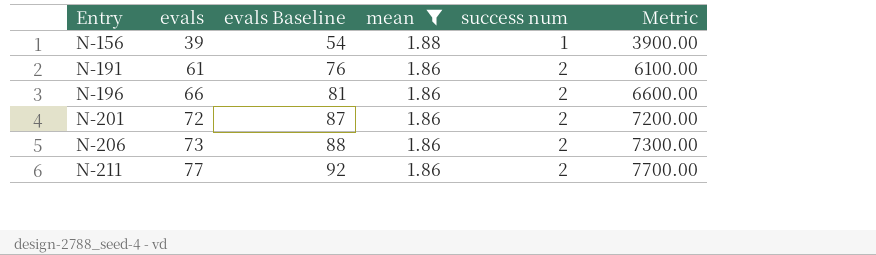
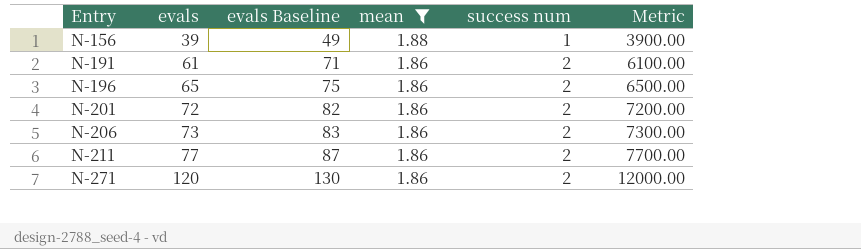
column evals Baseline | formula: [evals] + 15 -> [evals] + 10
N-196 | evals: 66 -> 65
N-196 | Metric: 6600.00 -> 6500.00
row N-271: none -> 120 | 130 | 1.86 | 2 | 12000.00

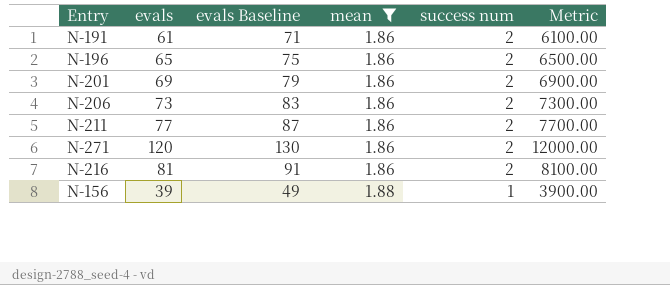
row order: Entry ascending -> mean ascending
N-201 | evals: 72 -> 69
N-201 | evals Baseline: 82 -> 79
N-201 | Metric: 7200.00 -> 6900.00
row N-216: none -> 81 | 91 | 1.86 | 2 | 8100.00

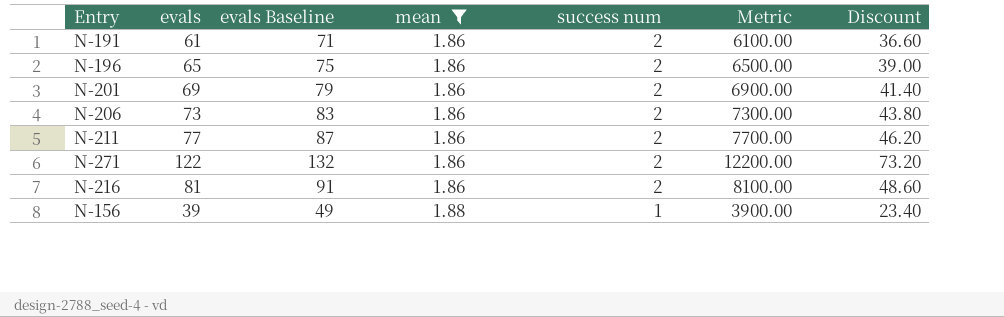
column Discount | formula: none -> [evals] * 0.6
N-271 | evals: 120 -> 122
N-271 | evals Baseline: 130 -> 132
N-271 | Metric: 12000.00 -> 12200.00

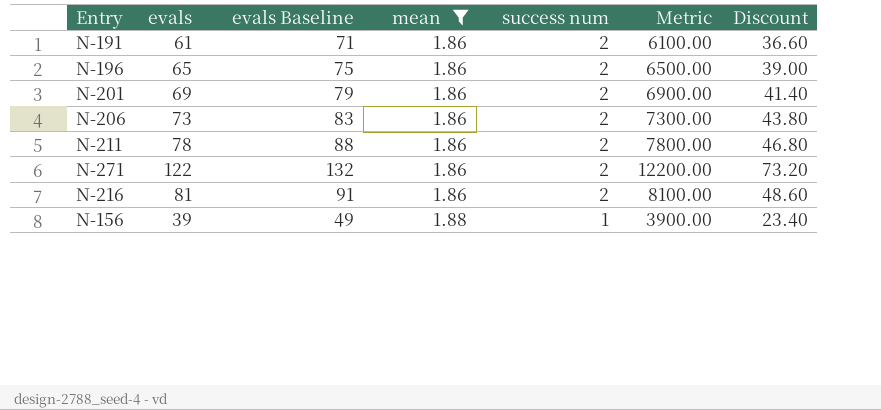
N-211 | evals: 77 -> 78
N-211 | evals Baseline: 87 -> 88
N-211 | Metric: 7700.00 -> 7800.00
N-211 | Discount: 46.20 -> 46.80

